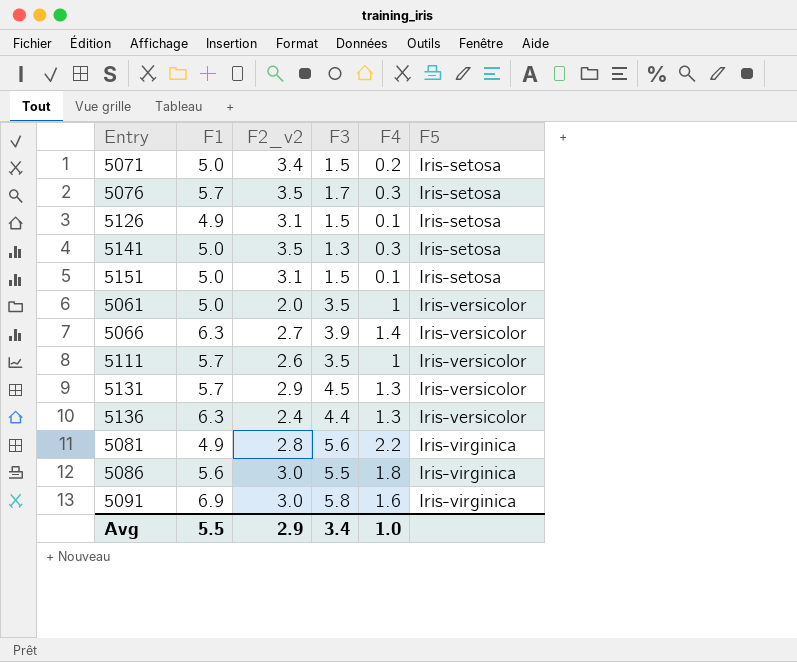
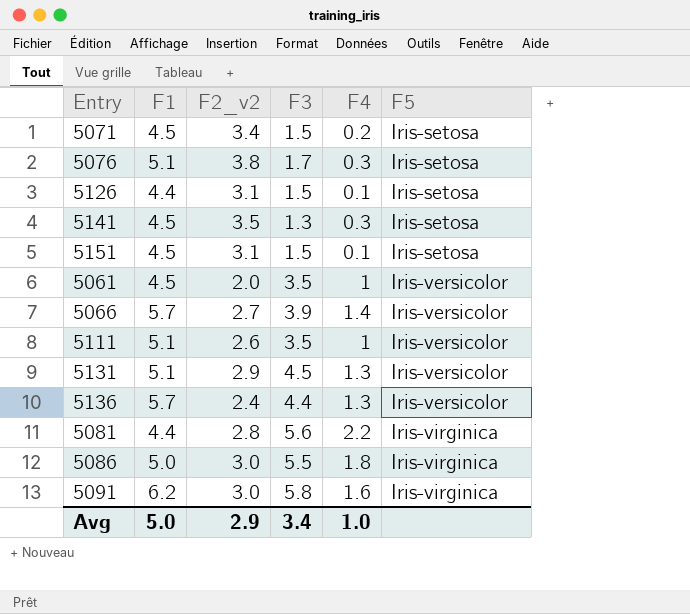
5071 | F1: 5.0 -> 4.5
5076 | F1: 5.7 -> 5.1
5076 | F2_v2: 3.5 -> 3.8
5126 | F1: 4.9 -> 4.4
5141 | F1: 5.0 -> 4.5
5151 | F1: 5.0 -> 4.5
5061 | F1: 5.0 -> 4.5
5066 | F1: 6.3 -> 5.7
5111 | F1: 5.7 -> 5.1
5131 | F1: 5.7 -> 5.1
5136 | F1: 6.3 -> 5.7
5081 | F1: 4.9 -> 4.4
5086 | F1: 5.6 -> 5.0
5091 | F1: 6.9 -> 6.2
Avg | F1: 5.5 -> 5.0

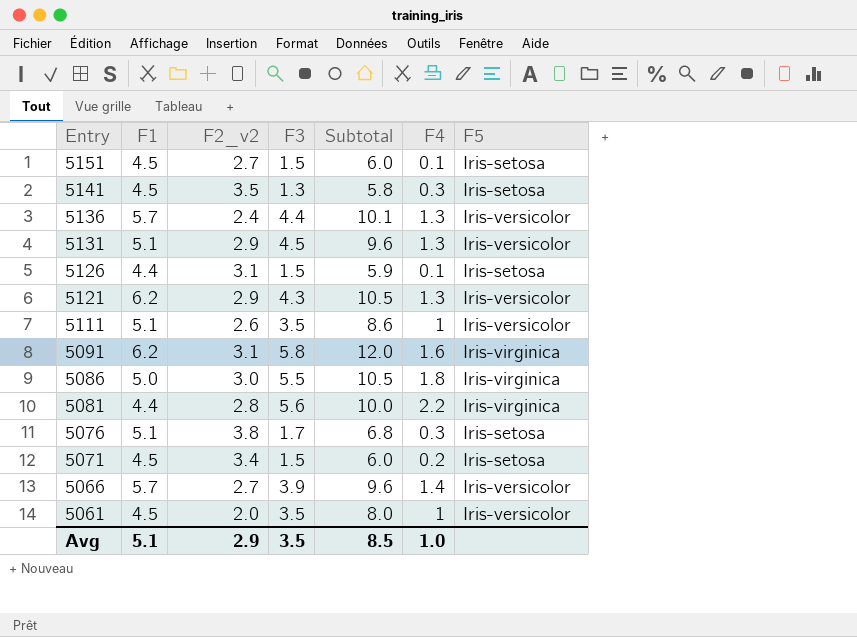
row order: F5 ascending -> Entry descending
column Subtotal | formula: none -> [F1] + [F3]
5151 | F2_v2: 3.1 -> 2.7
row 5121: none -> 6.2 | 2.9 | 4.3 | 10.5 | 1.3 | Iris-versicolor
5091 | F2_v2: 3.0 -> 3.1
Avg | F1: 5.0 -> 5.1
Avg | F3: 3.4 -> 3.5

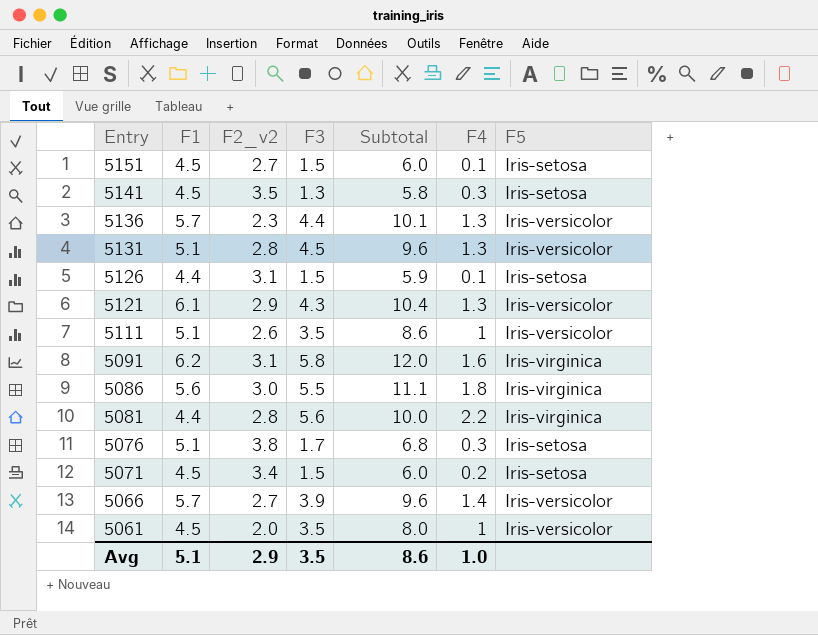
5136 | F2_v2: 2.4 -> 2.3
5131 | F2_v2: 2.9 -> 2.8
5121 | F1: 6.2 -> 6.1
5121 | Subtotal: 10.5 -> 10.4
5086 | F1: 5.0 -> 5.6
5086 | Subtotal: 10.5 -> 11.1
Avg | Subtotal: 8.5 -> 8.6

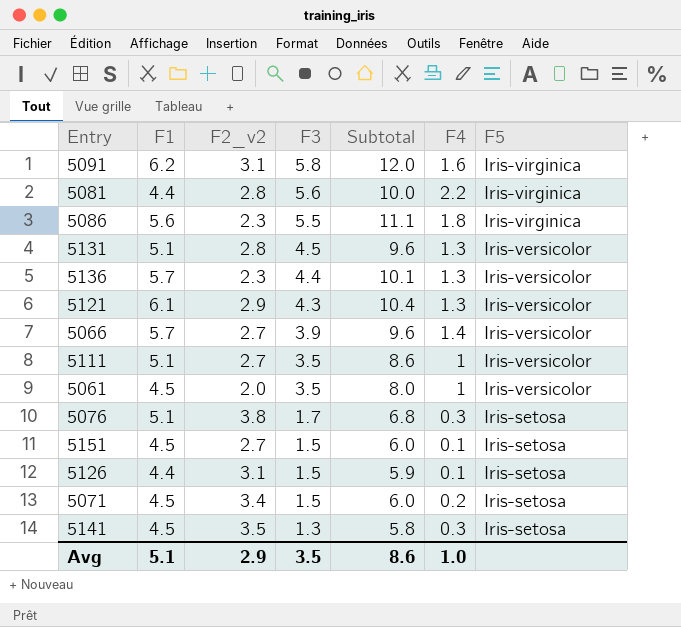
row order: Entry descending -> F3 descending
5086 | F2_v2: 3.0 -> 2.3
5111 | F2_v2: 2.6 -> 2.7

